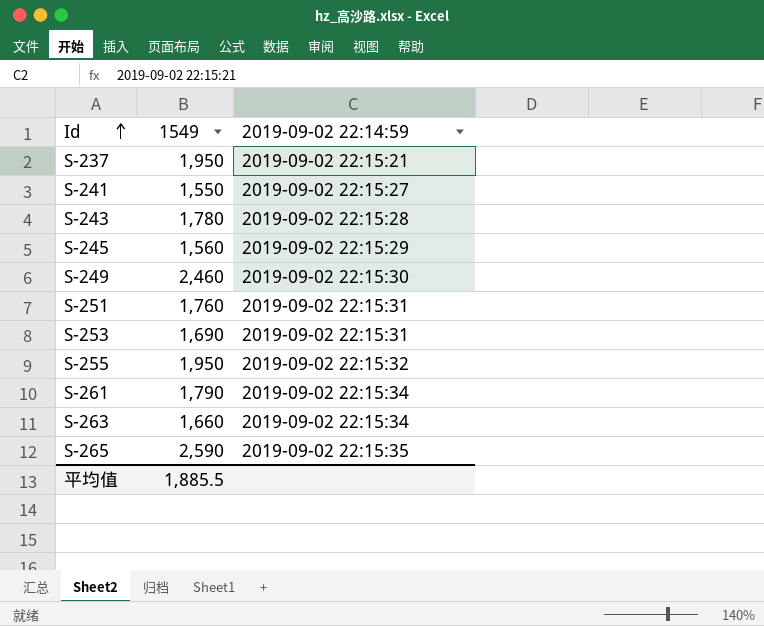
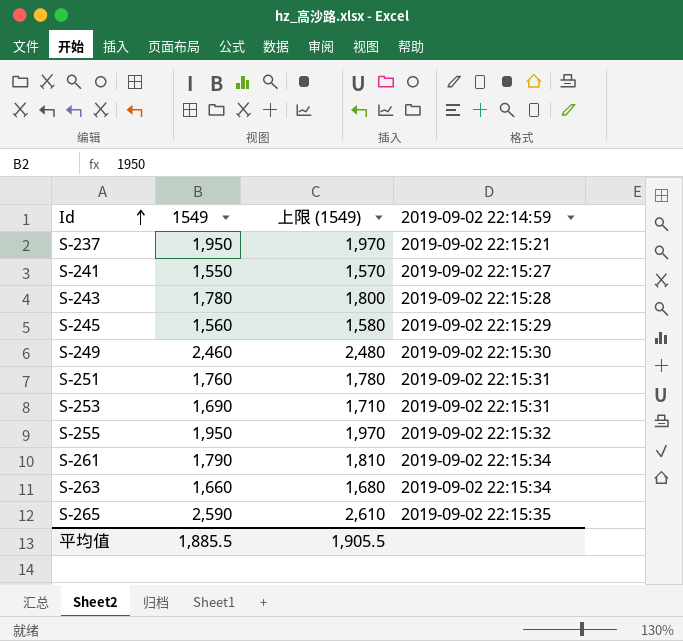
column 上限 (1549) | formula: none -> [1549] + 20

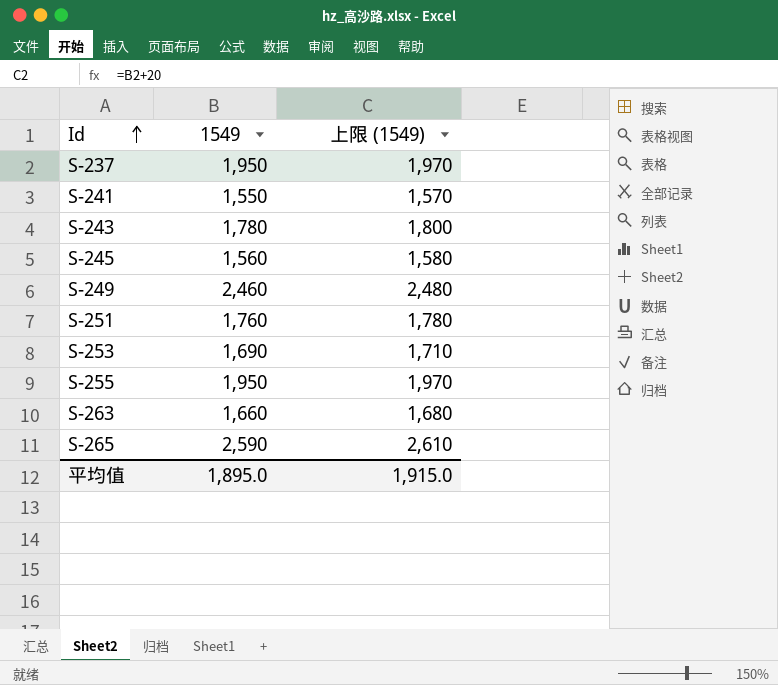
column 2019-09-02 22:14:59 | position: 4 -> none
row S-261: 1,790 | 1,810 | 2019-09-02 22:15:34 -> none
平均值 | 1549: 1,885.5 -> 1,895.0
平均值 | 上限 (1549): 1,905.5 -> 1,915.0

